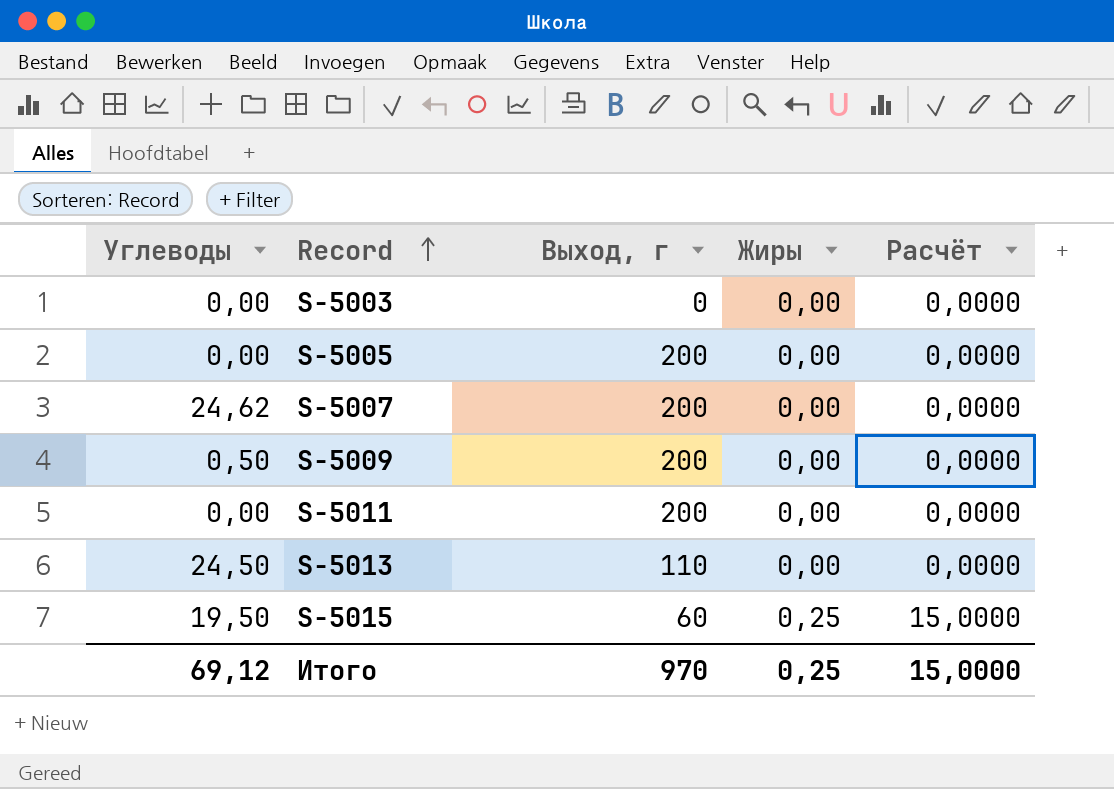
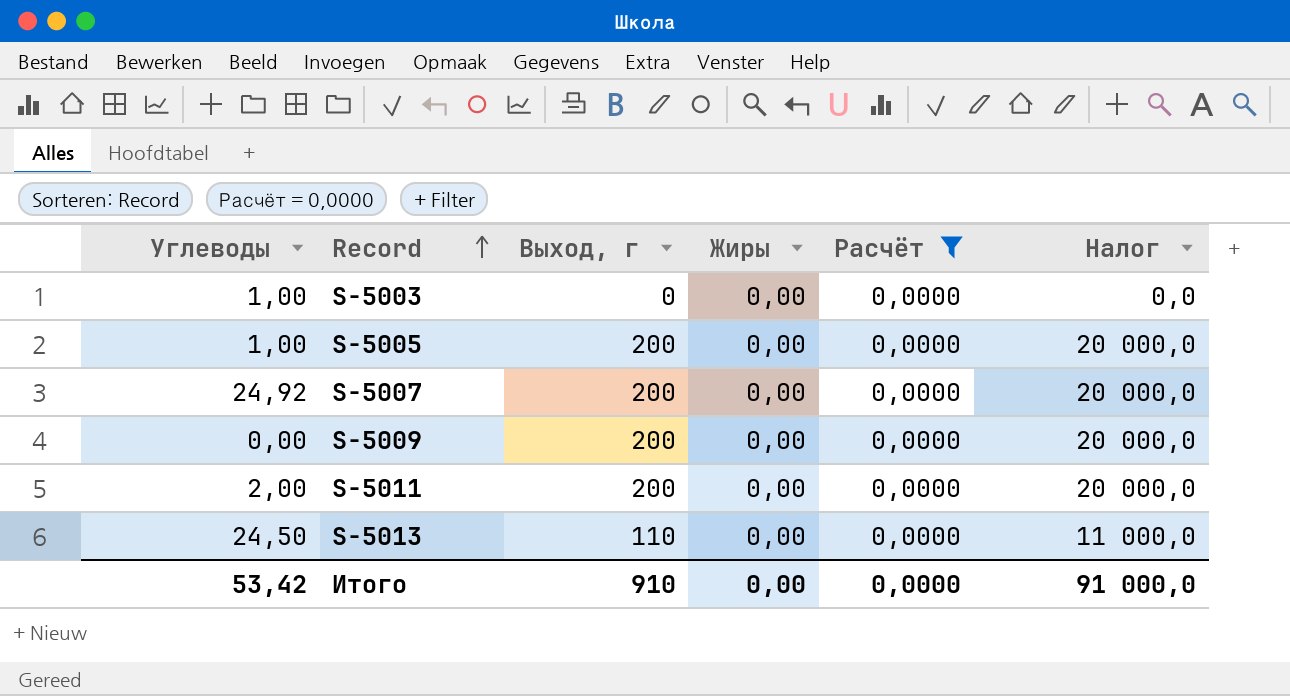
filter: none -> Расчёт = 0,0000
column Налог | formula: none -> [Выход, г] * 100
S-5003 | Углеводы: 0,00 -> 1,00
S-5005 | Углеводы: 0,00 -> 1,00
S-5007 | Углеводы: 24,62 -> 24,92
S-5009 | Углеводы: 0,50 -> 0,00
S-5011 | Углеводы: 0,00 -> 2,00
Итого | Углеводы: 69,12 -> 53,42
Итого | Выход, г: 970 -> 910
Итого | Жиры: 0,25 -> 0,00
Итого | Расчёт: 15,0000 -> 0,0000

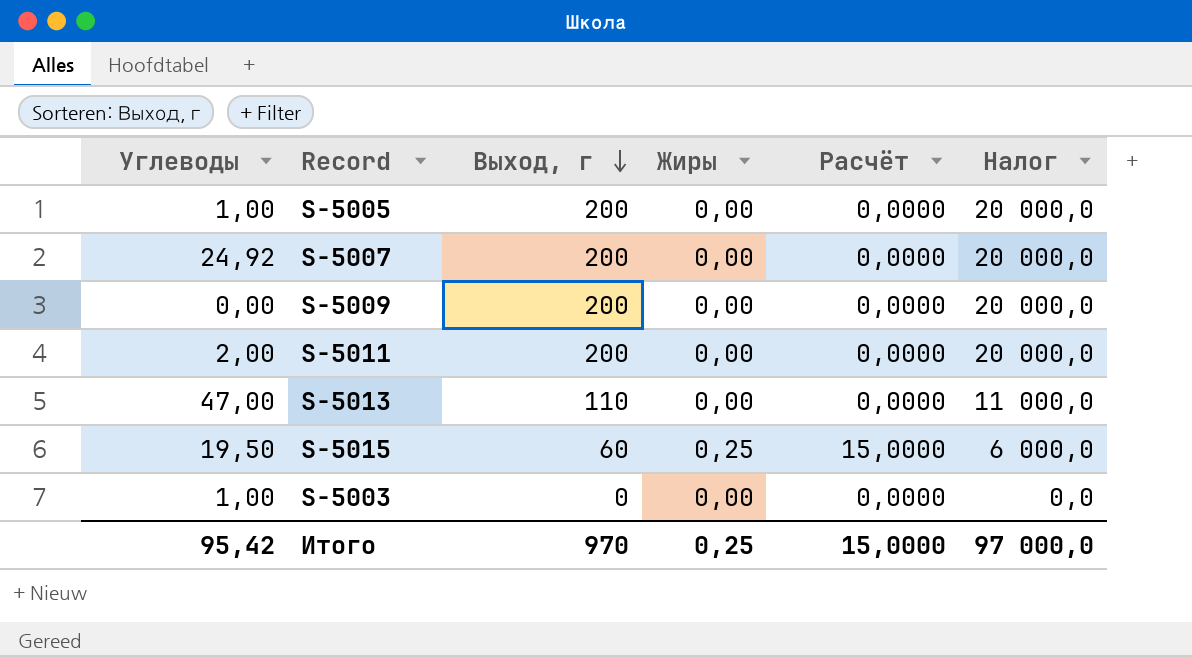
filter: Расчёт = 0,0000 -> none
row order: Record ascending -> Выход, г descending
S-5013 | Углеводы: 24,50 -> 47,00
Итого | Углеводы: 53,42 -> 95,42
Итого | Выход, г: 910 -> 970
Итого | Жиры: 0,00 -> 0,25
Итого | Расчёт: 0,0000 -> 15,0000
Итого | Налог: 91 000,0 -> 97 000,0

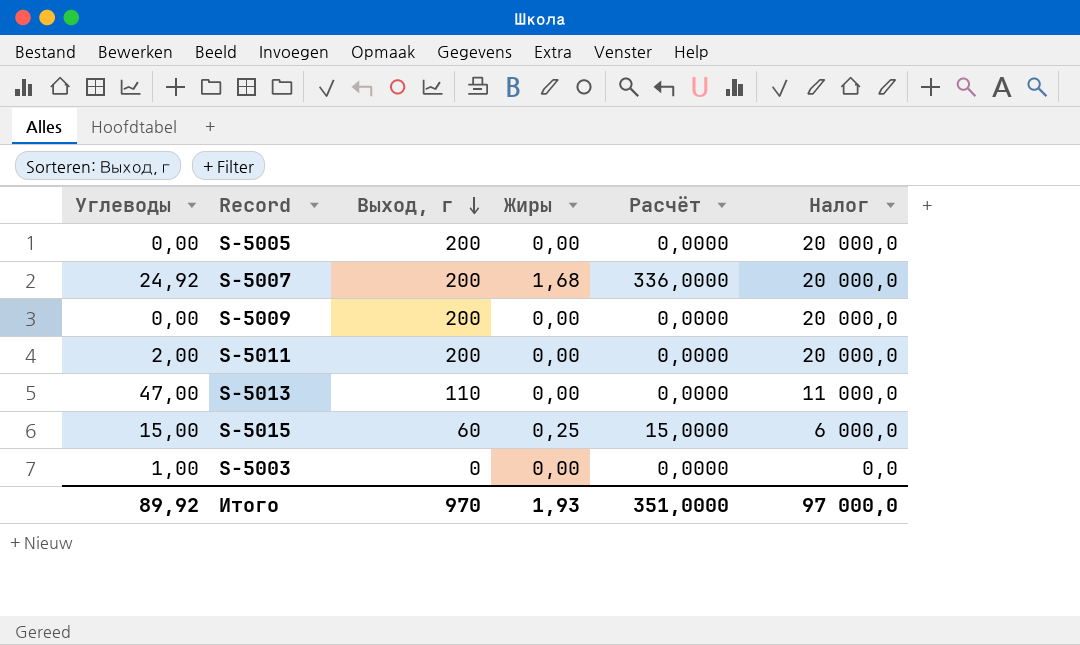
S-5005 | Углеводы: 1,00 -> 0,00
S-5007 | Жиры: 0,00 -> 1,68
S-5007 | Расчёт: 0,0000 -> 336,0000
S-5015 | Углеводы: 19,50 -> 15,00
Итого | Углеводы: 95,42 -> 89,92
Итого | Жиры: 0,25 -> 1,93
Итого | Расчёт: 15,0000 -> 351,0000

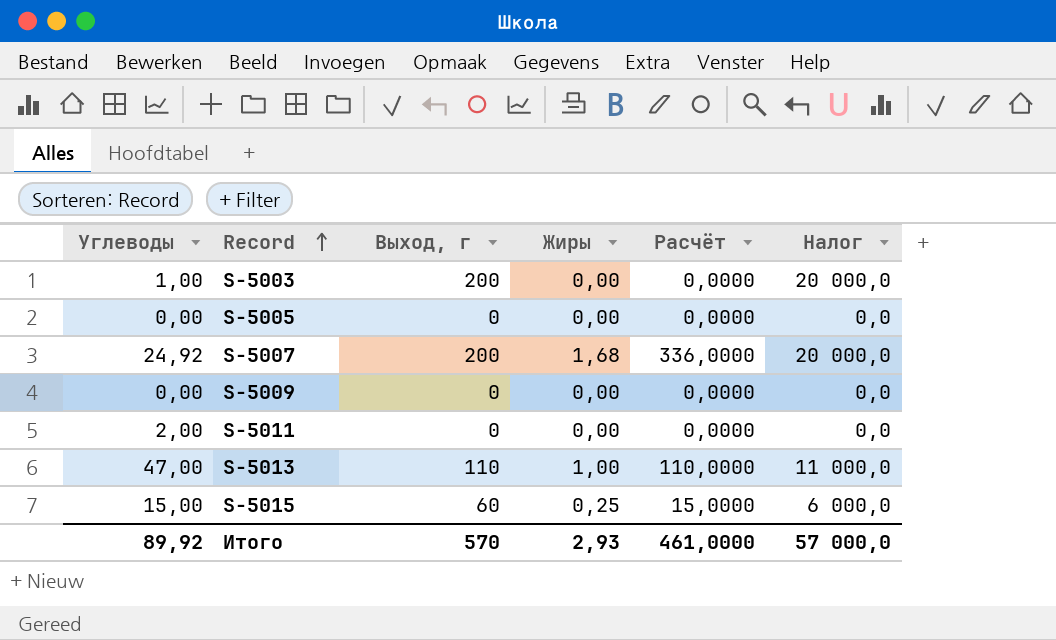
row order: Выход, г descending -> Record ascending
S-5003 | Выход, г: 0 -> 200
S-5003 | Налог: 0,0 -> 20 000,0
S-5005 | Выход, г: 200 -> 0
S-5005 | Налог: 20 000,0 -> 0,0
S-5009 | Выход, г: 200 -> 0
S-5009 | Налог: 20 000,0 -> 0,0
S-5011 | Выход, г: 200 -> 0
S-5011 | Налог: 20 000,0 -> 0,0
S-5013 | Жиры: 0,00 -> 1,00
S-5013 | Расчёт: 0,0000 -> 110,0000
Итого | Выход, г: 970 -> 570
Итого | Жиры: 1,93 -> 2,93
Итого | Расчёт: 351,0000 -> 461,0000
Итого | Налог: 97 000,0 -> 57 000,0

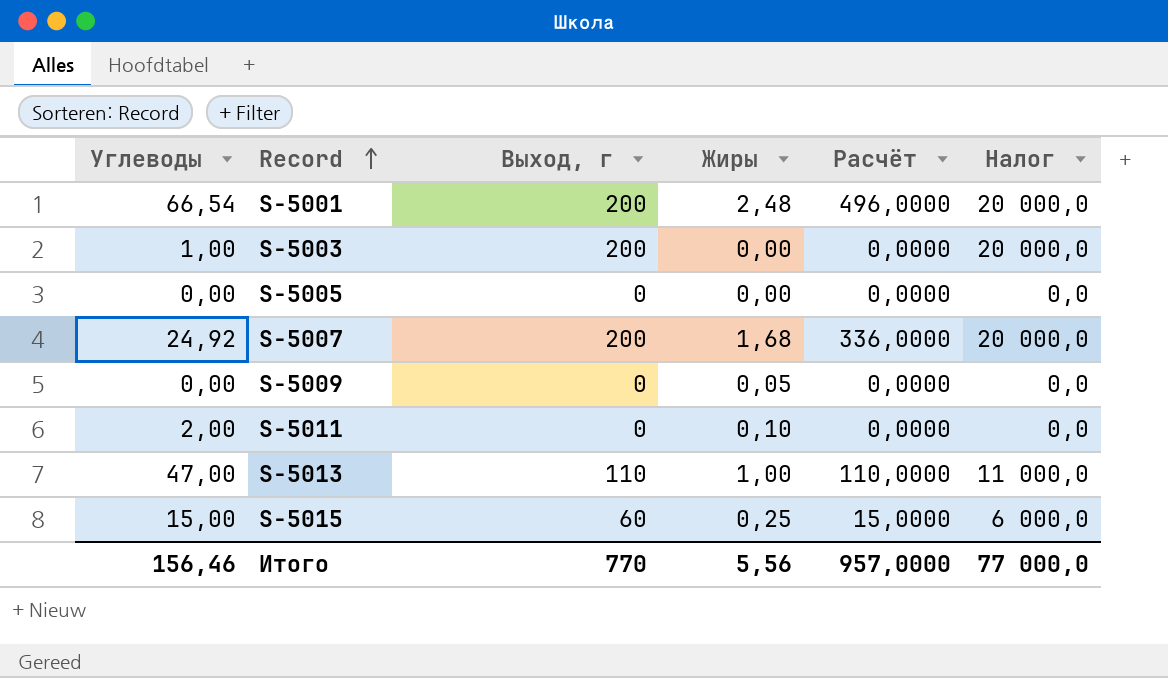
row S-5001: none -> 66,54 | 200 | 2,48 | 496,0000 | 20 000,0
S-5009 | Жиры: 0,00 -> 0,05
S-5011 | Жиры: 0,00 -> 0,10
Итого | Углеводы: 89,92 -> 156,46
Итого | Выход, г: 570 -> 770
Итого | Жиры: 2,93 -> 5,56
Итого | Расчёт: 461,0000 -> 957,0000
Итого | Налог: 57 000,0 -> 77 000,0

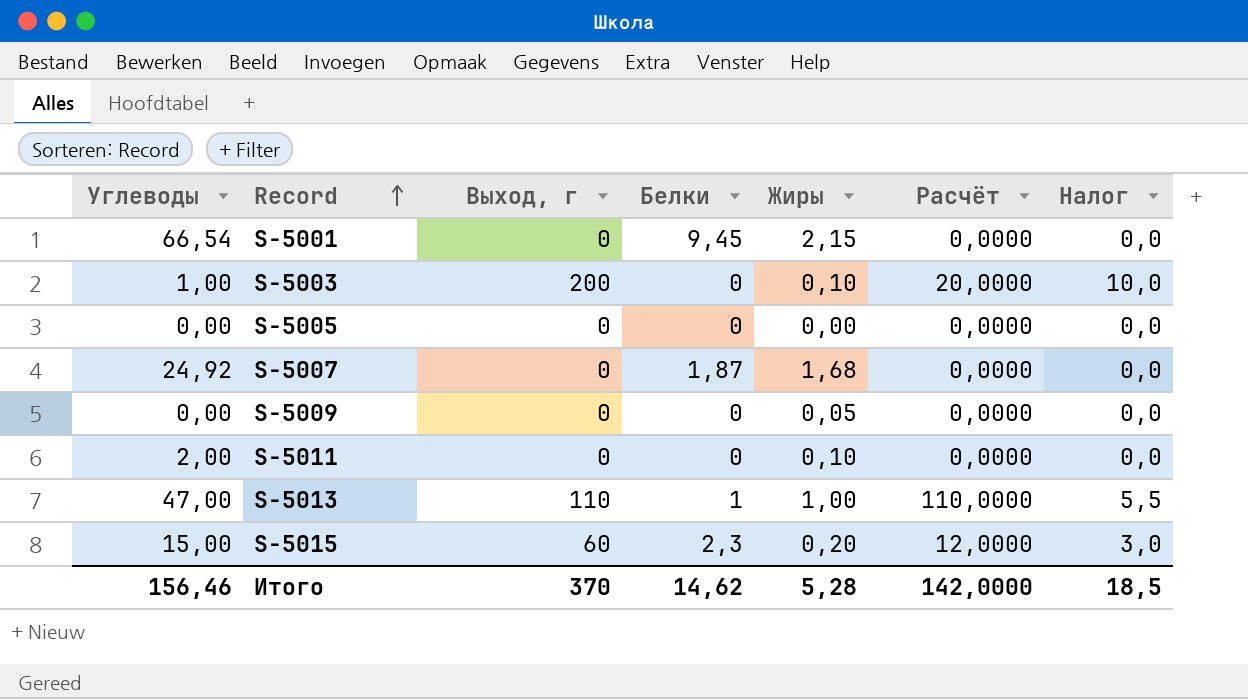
column Белки | position: none -> 4
column Налог | formula: [Выход, г] * 100 -> [Выход, г] * 0,05
S-5001 | Выход, г: 200 -> 0
S-5001 | Жиры: 2,48 -> 2,15
S-5001 | Расчёт: 496,0000 -> 0,0000
S-5003 | Жиры: 0,00 -> 0,10
S-5003 | Расчёт: 0,0000 -> 20,0000
S-5007 | Выход, г: 200 -> 0
S-5007 | Расчёт: 336,0000 -> 0,0000
S-5015 | Жиры: 0,25 -> 0,20
S-5015 | Расчёт: 15,0000 -> 12,0000
Итого | Выход, г: 770 -> 370
Итого | Жиры: 5,56 -> 5,28
Итого | Расчёт: 957,0000 -> 142,0000
Итого | Налог: 77 000,0 -> 18,5

